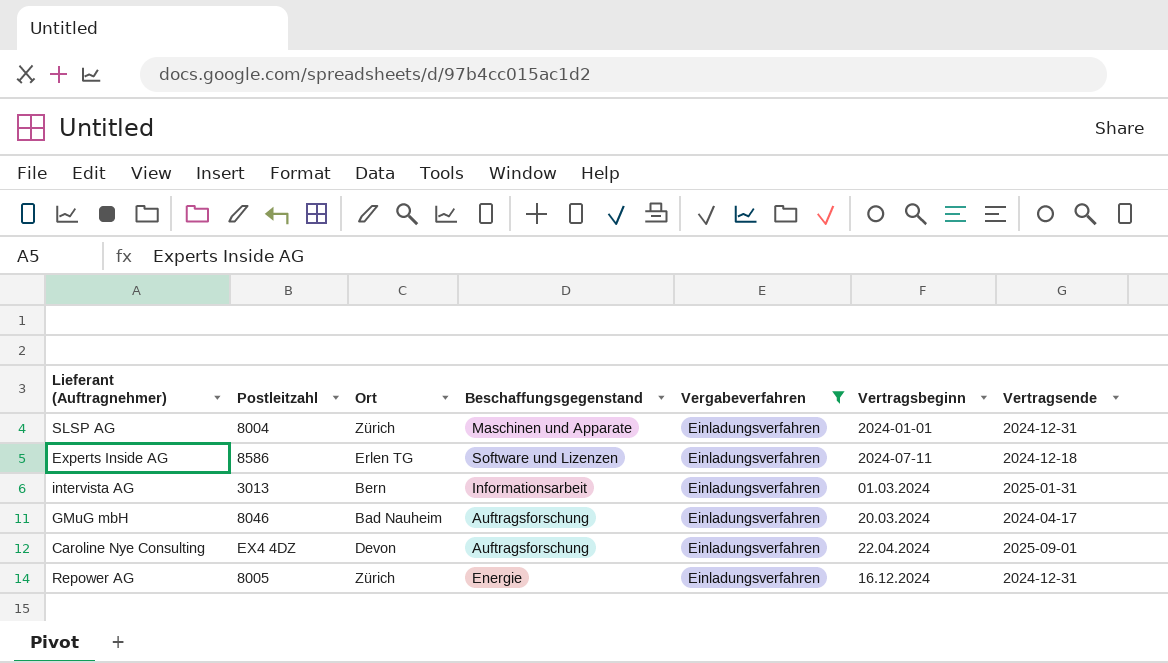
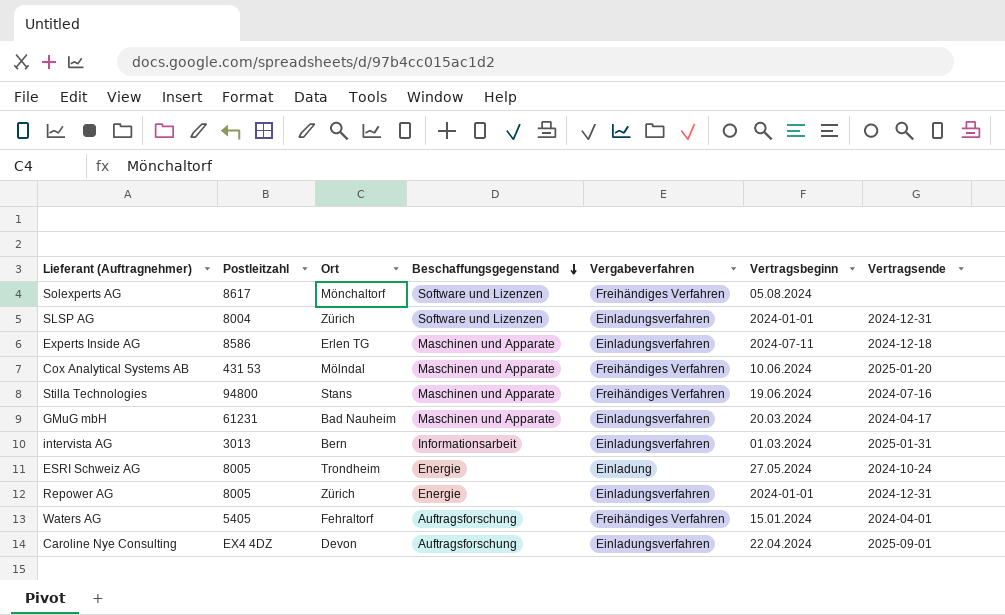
filter: Vergabeverfahren = Einladungsverfahren -> none
row order: none -> Beschaffungsgegenstand descending
SLSP AG | Beschaffungsgegenstand: Maschinen und Apparate -> Software und Lizenzen
Experts Inside AG | Beschaffungsgegenstand: Software und Lizenzen -> Maschinen und Apparate
GMuG mbH | Postleitzahl: 8046 -> 61231
GMuG mbH | Beschaffungsgegenstand: Auftragsforschung -> Maschinen und Apparate
Repower AG | Vertragsbeginn: 16.12.2024 -> 2024-01-01

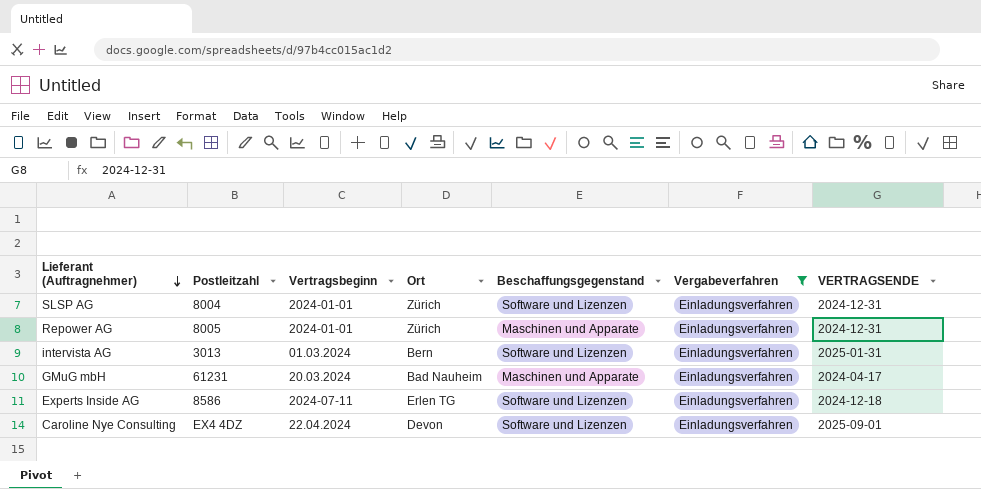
filter: none -> Vergabeverfahren = Einladungsverfahren
row order: Beschaffungsgegenstand descending -> Lieferant (Auftragnehmer) descending
column Vertragsbeginn | position: 6 -> 3
column name: Vertragsende -> VERTRAGSENDE
Repower AG | Beschaffungsgegenstand: Energie -> Maschinen und Apparate
intervista AG | Beschaffungsgegenstand: Informationsarbeit -> Software und Lizenzen
Experts Inside AG | Beschaffungsgegenstand: Maschinen und Apparate -> Software und Lizenzen
Caroline Nye Consulting | Beschaffungsgegenstand: Auftragsforschung -> Software und Lizenzen

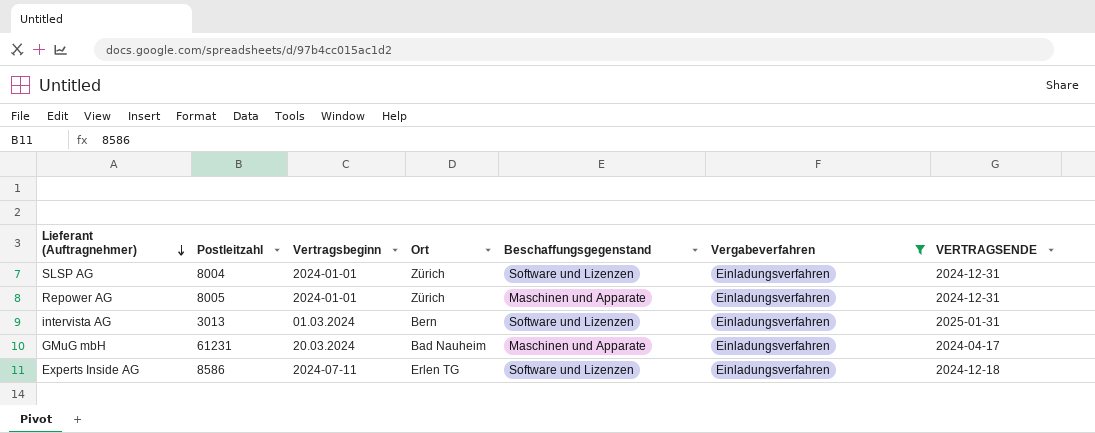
row Caroline Nye Consulting: EX4 4DZ | 22.04.2024 | Devon | Software und Lizenzen | Einladungsverfahren | 2025-09-01 -> none

